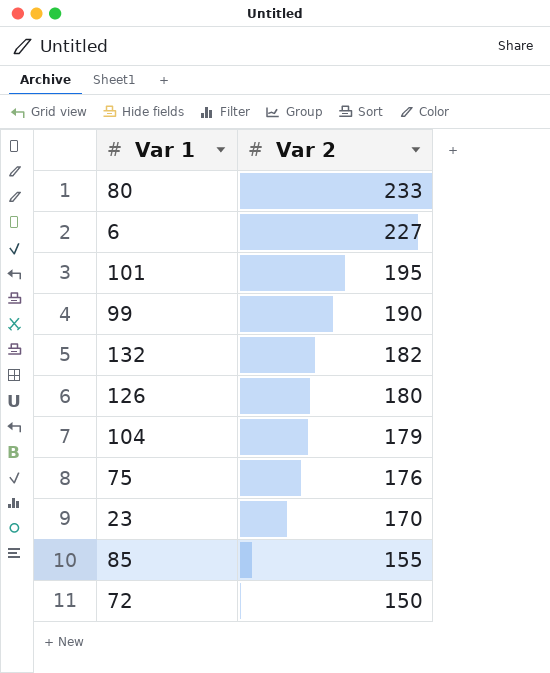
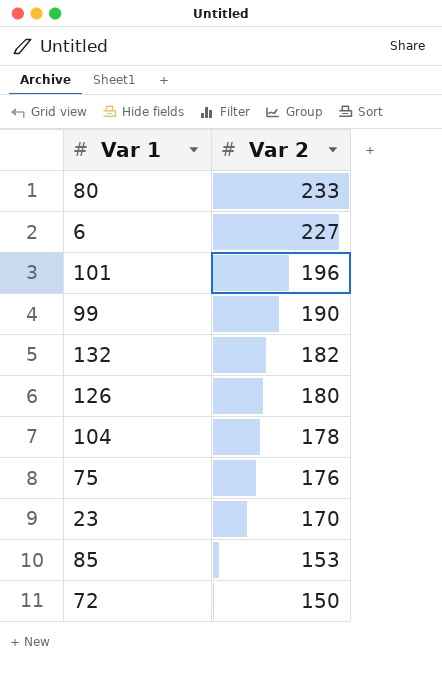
101 | Var 2: 195 -> 196
104 | Var 2: 179 -> 178
85 | Var 2: 155 -> 153

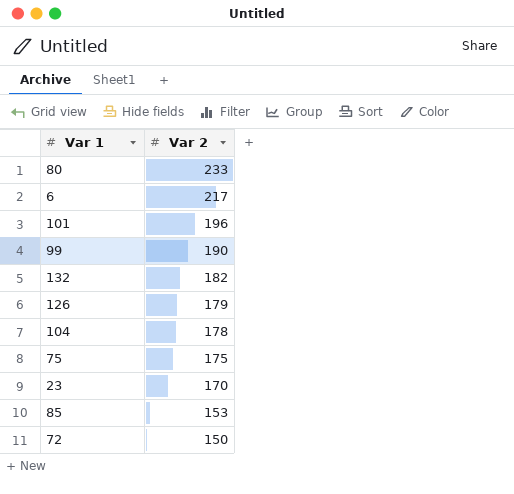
6 | Var 2: 227 -> 217
126 | Var 2: 180 -> 179
75 | Var 2: 176 -> 175

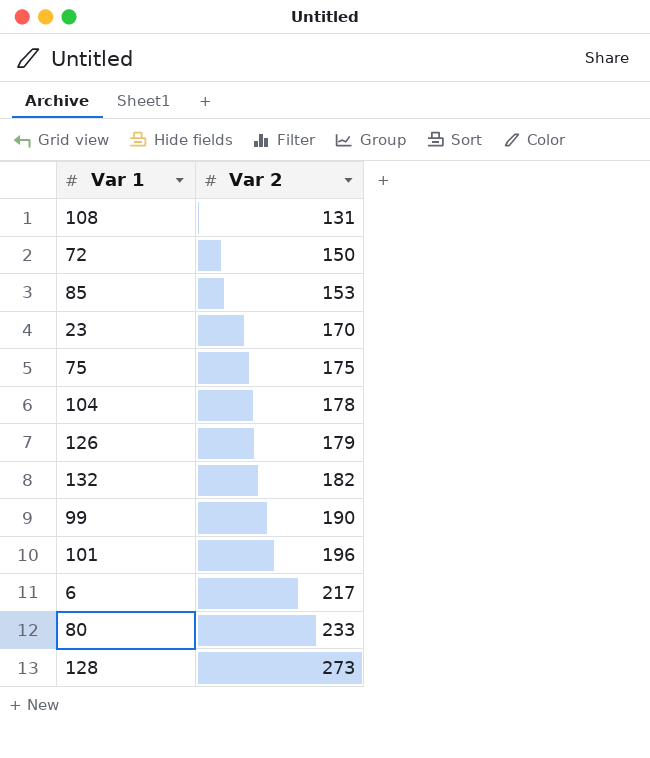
row order: Var 2 descending -> Var 2 ascending
row 108: none -> 131
row 128: none -> 273

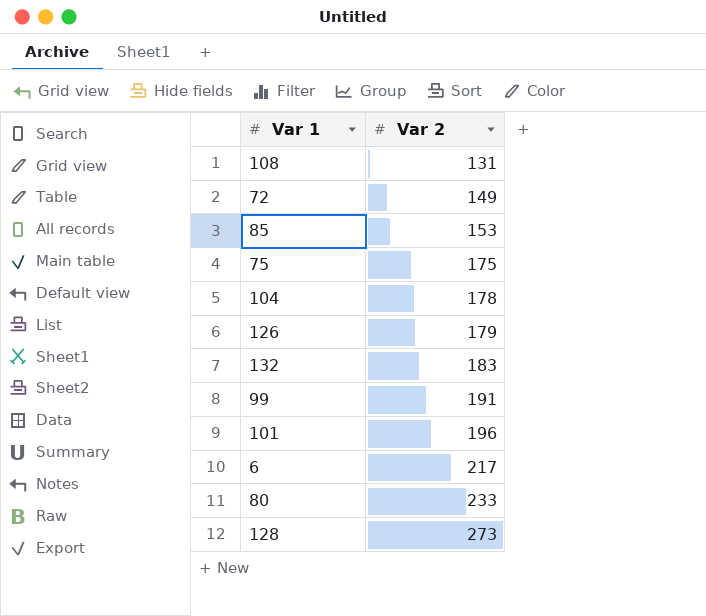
row 23: 170 -> none
72 | Var 2: 150 -> 149
132 | Var 2: 182 -> 183
99 | Var 2: 190 -> 191

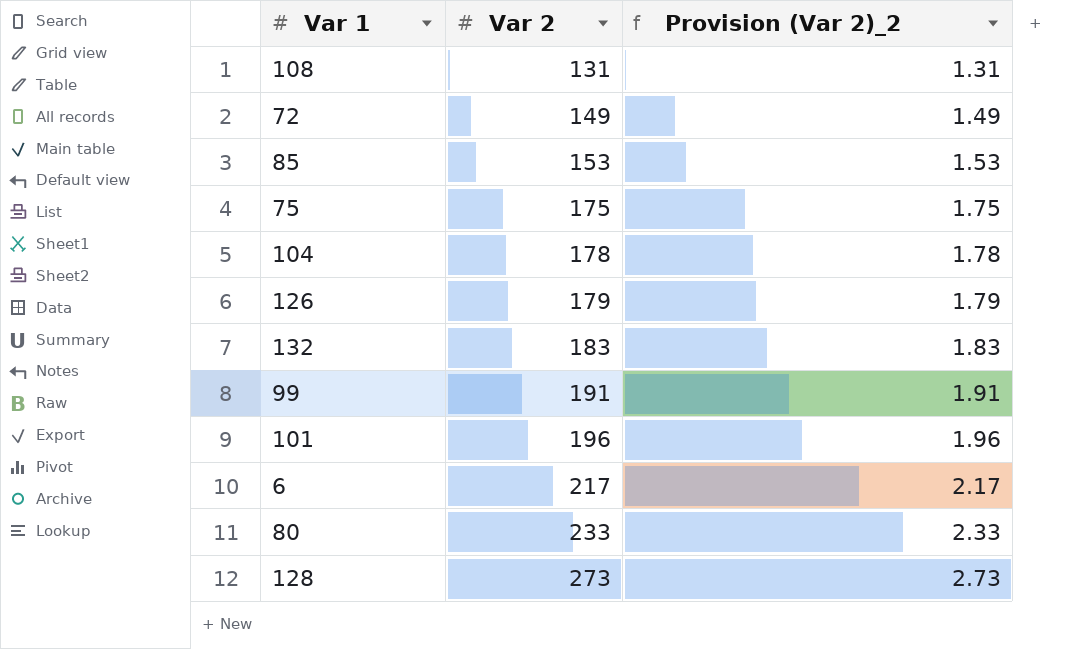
column Provision (Var 2)_2 | formula: none -> [Var 2] * 0.01

